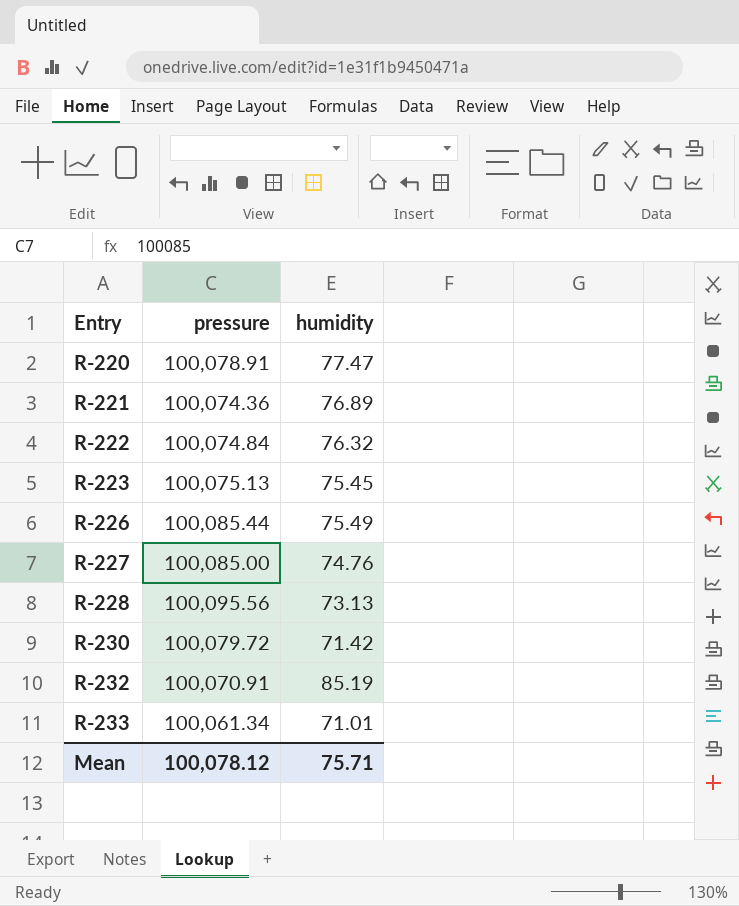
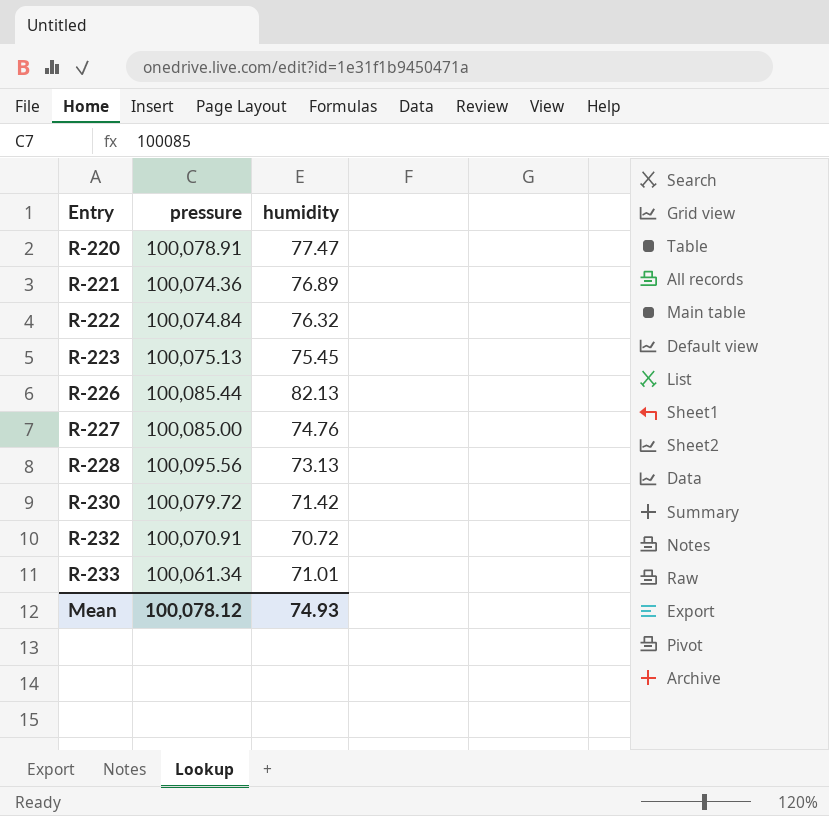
R-226 | humidity: 75.49 -> 82.13
R-232 | humidity: 85.19 -> 70.72
Mean | humidity: 75.71 -> 74.93

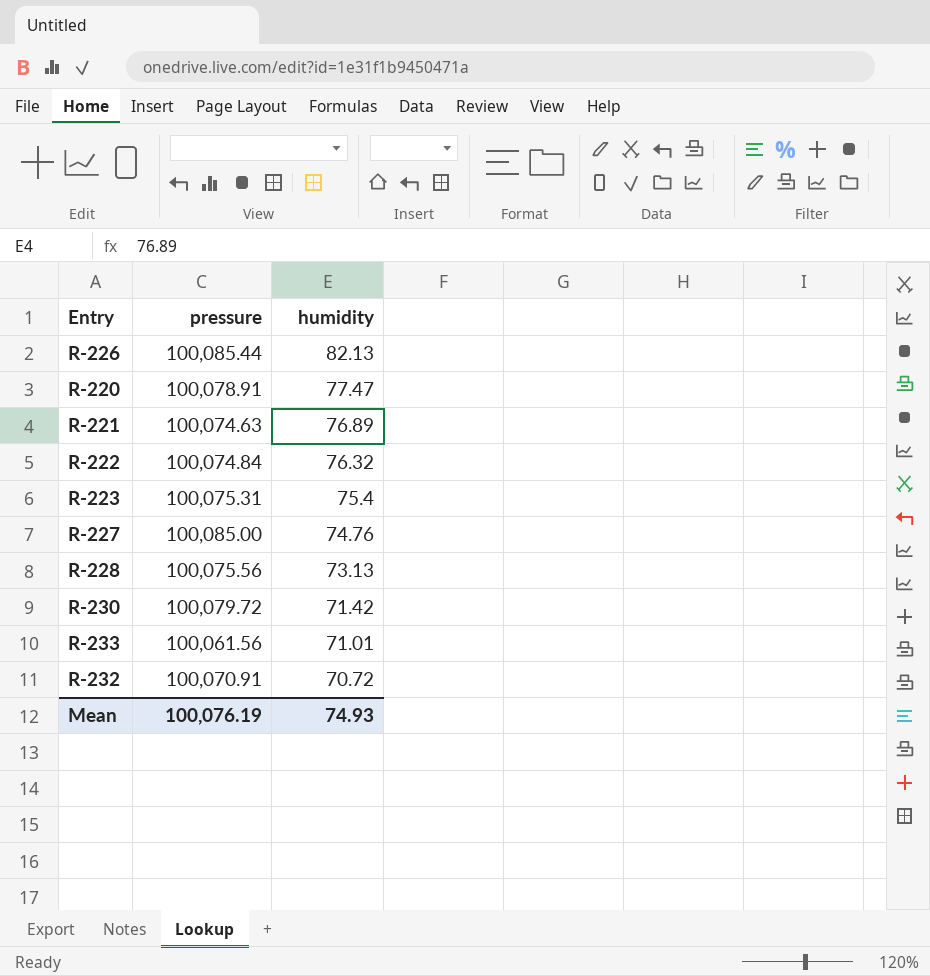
row order: Entry ascending -> humidity descending
R-221 | pressure: 100,074.36 -> 100,074.63
R-223 | pressure: 100,075.13 -> 100,075.31
R-223 | humidity: 75.45 -> 75.4
R-228 | pressure: 100,095.56 -> 100,075.56
R-233 | pressure: 100,061.34 -> 100,061.56
Mean | pressure: 100,078.12 -> 100,076.19

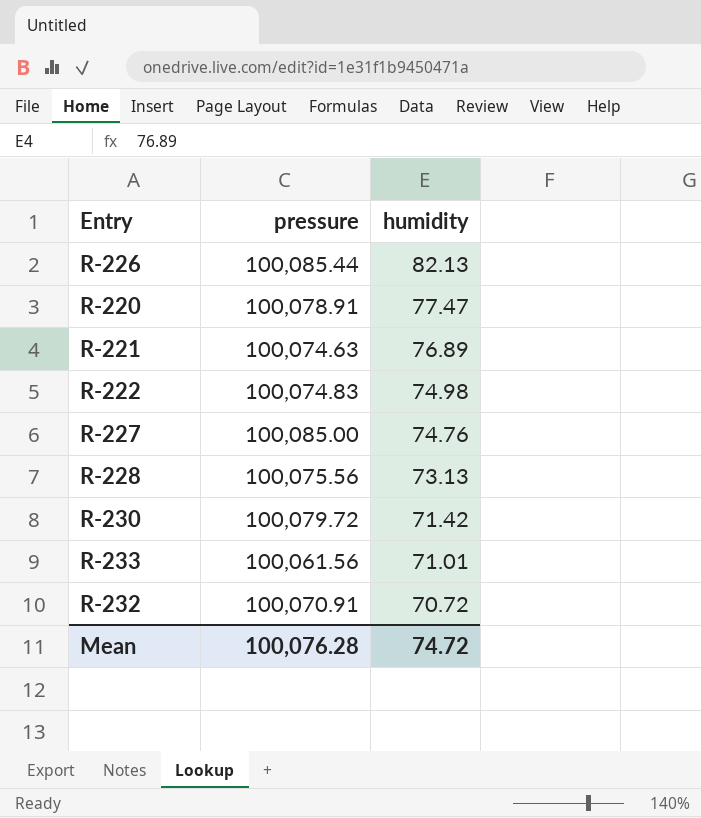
row R-223: 100,075.31 | 75.4 -> none
R-222 | pressure: 100,074.84 -> 100,074.83
R-222 | humidity: 76.32 -> 74.98
Mean | pressure: 100,076.19 -> 100,076.28
Mean | humidity: 74.93 -> 74.72

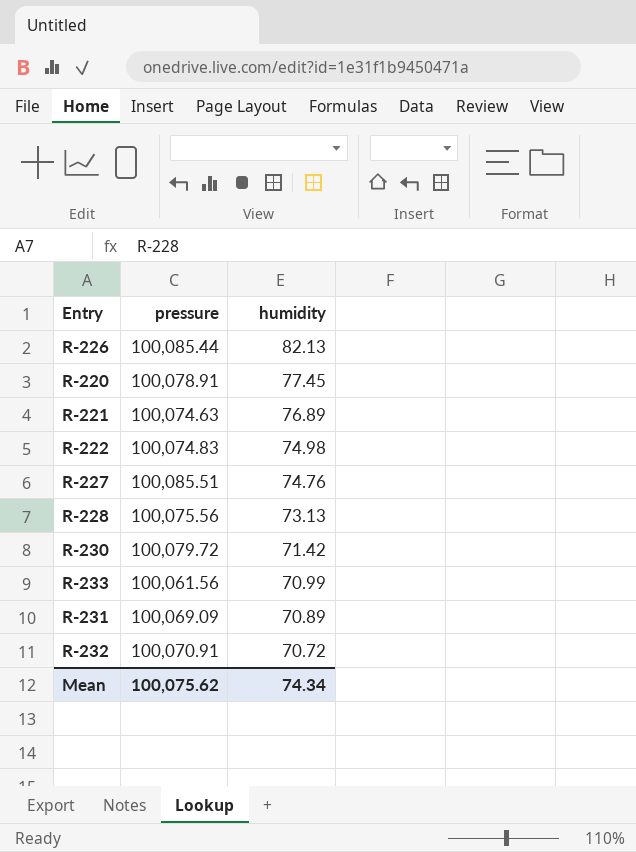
R-220 | humidity: 77.47 -> 77.45
R-227 | pressure: 100,085.00 -> 100,085.51
R-233 | humidity: 71.01 -> 70.99
row R-231: none -> 100,069.09 | 70.89
Mean | pressure: 100,076.28 -> 100,075.62
Mean | humidity: 74.72 -> 74.34

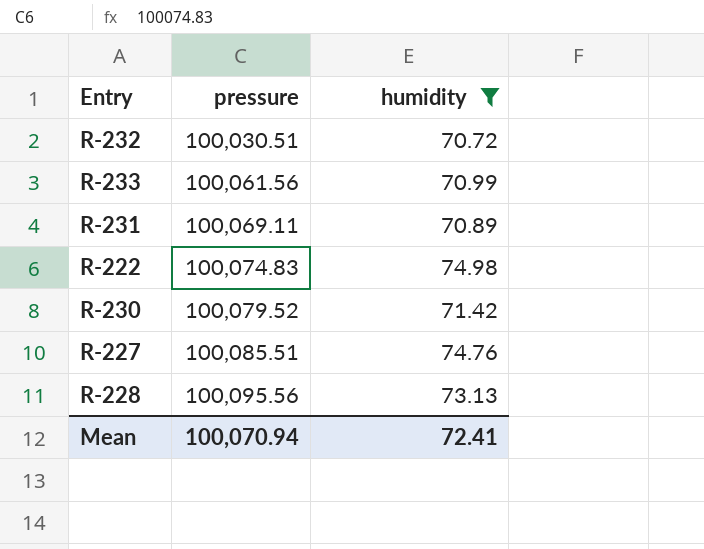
filter: none -> humidity <= 74.98
row order: humidity descending -> pressure ascending
R-232 | pressure: 100,070.91 -> 100,030.51
R-231 | pressure: 100,069.09 -> 100,069.11
R-230 | pressure: 100,079.72 -> 100,079.52
R-228 | pressure: 100,075.56 -> 100,095.56
Mean | pressure: 100,075.62 -> 100,070.94
Mean | humidity: 74.34 -> 72.41

